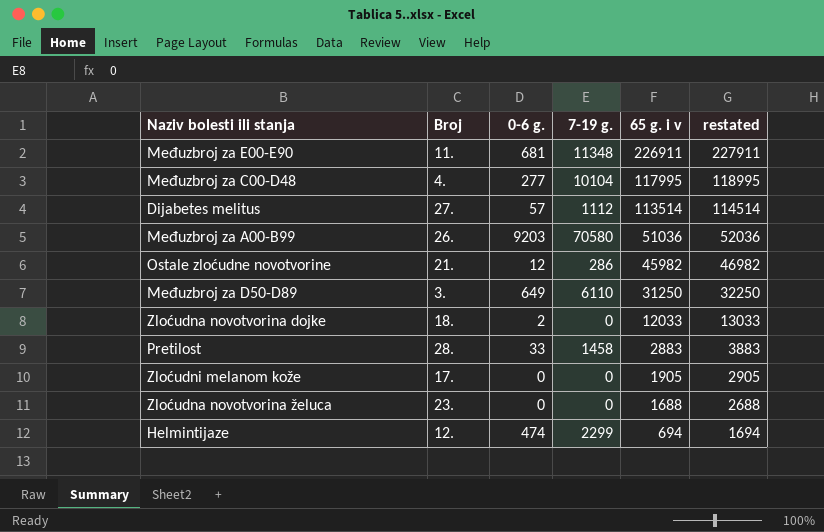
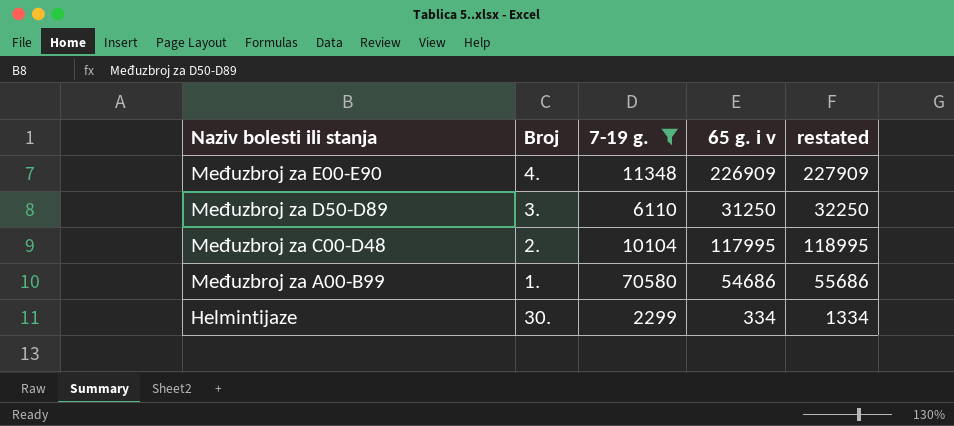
filter: none -> 7-19 g. >= 2299
row order: 65 g. i v descending -> Naziv bolesti ili stanja descending
column 0-6 g. | position: 3 -> none
Međuzbroj za E00-E90 | Broj: 11. -> 4.
Međuzbroj za E00-E90 | 65 g. i v: 226911 -> 226909
Međuzbroj za E00-E90 | restated: 227911 -> 227909
Međuzbroj za C00-D48 | Broj: 4. -> 2.
Međuzbroj za A00-B99 | Broj: 26. -> 1.
Međuzbroj za A00-B99 | 65 g. i v: 51036 -> 54686
Međuzbroj za A00-B99 | restated: 52036 -> 55686
Helmintijaze | Broj: 12. -> 30.
Helmintijaze | 65 g. i v: 694 -> 334
Helmintijaze | restated: 1694 -> 1334

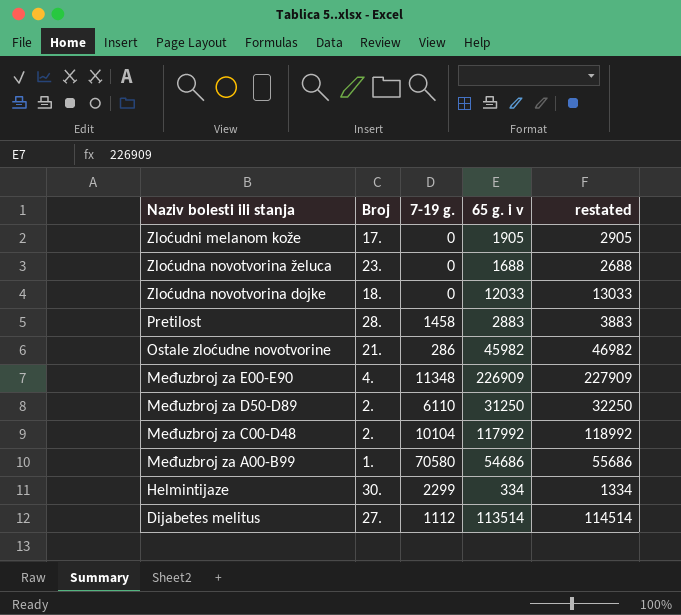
filter: 7-19 g. >= 2299 -> none
Međuzbroj za D50-D89 | Broj: 3. -> 2.
Međuzbroj za C00-D48 | 65 g. i v: 117995 -> 117992
Međuzbroj za C00-D48 | restated: 118995 -> 118992

